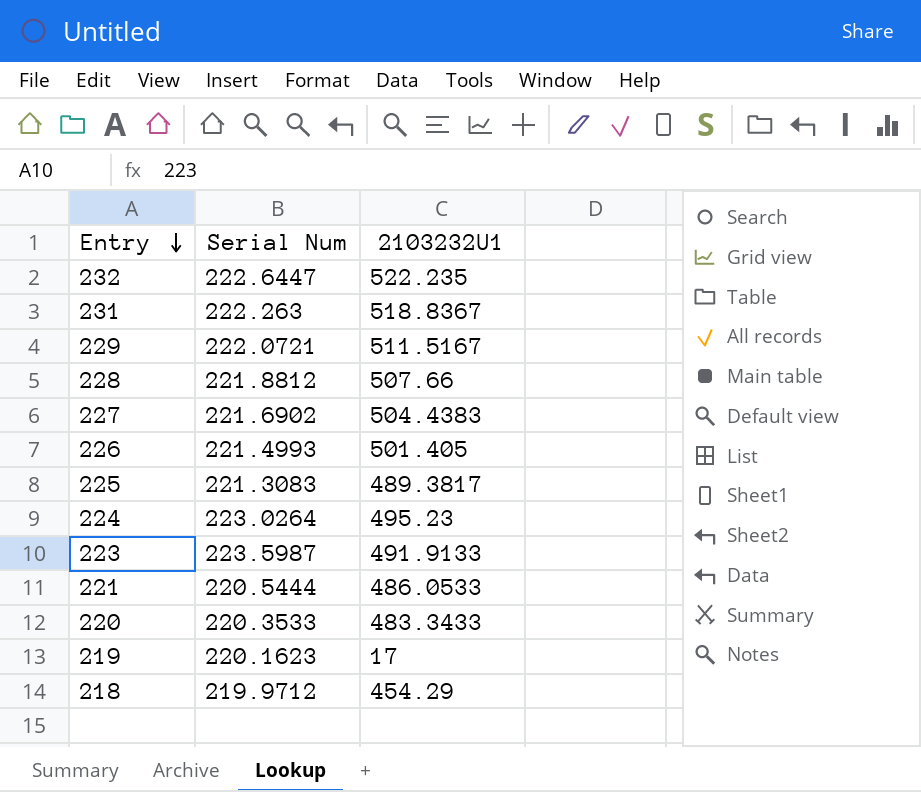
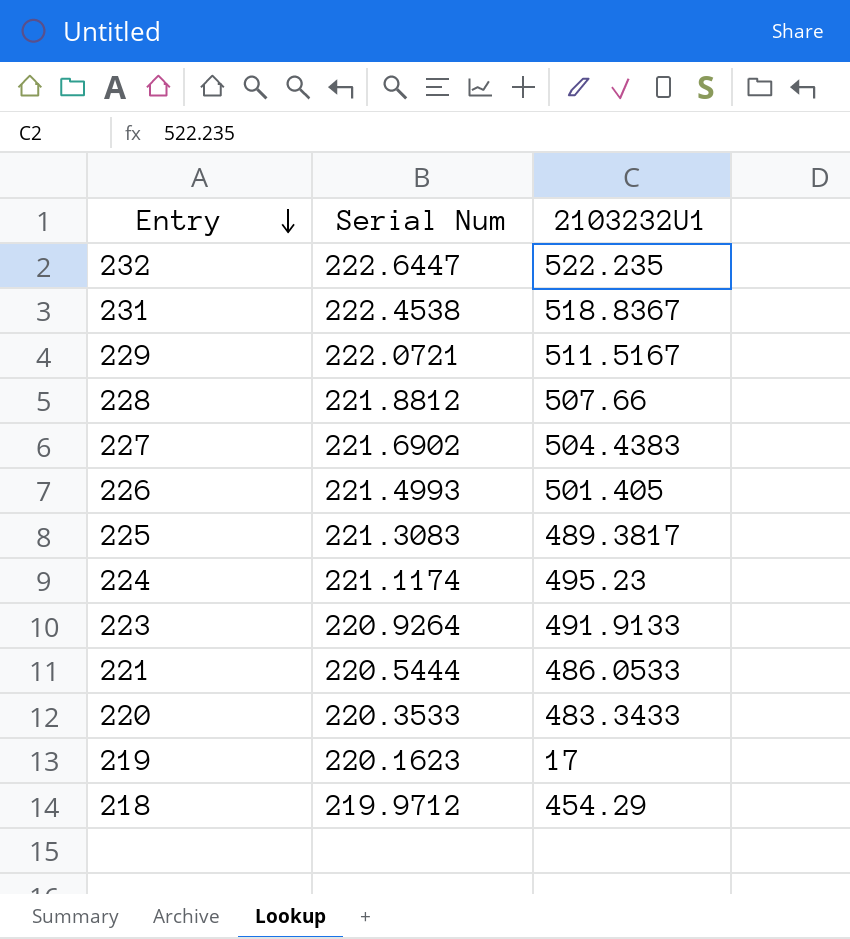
231 | Serial Num: 222.263 -> 222.4538
224 | Serial Num: 223.0264 -> 221.1174
223 | Serial Num: 223.5987 -> 220.9264

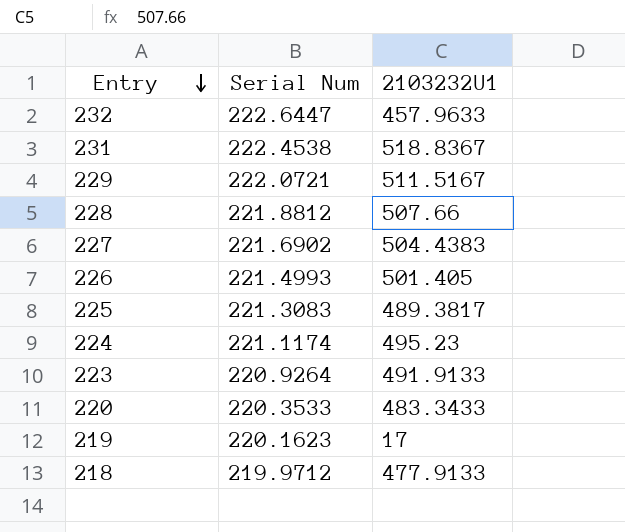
row 221: 220.5444 | 486.0533 -> none
232 | 2103232U1: 522.235 -> 457.9633
218 | 2103232U1: 454.29 -> 477.9133

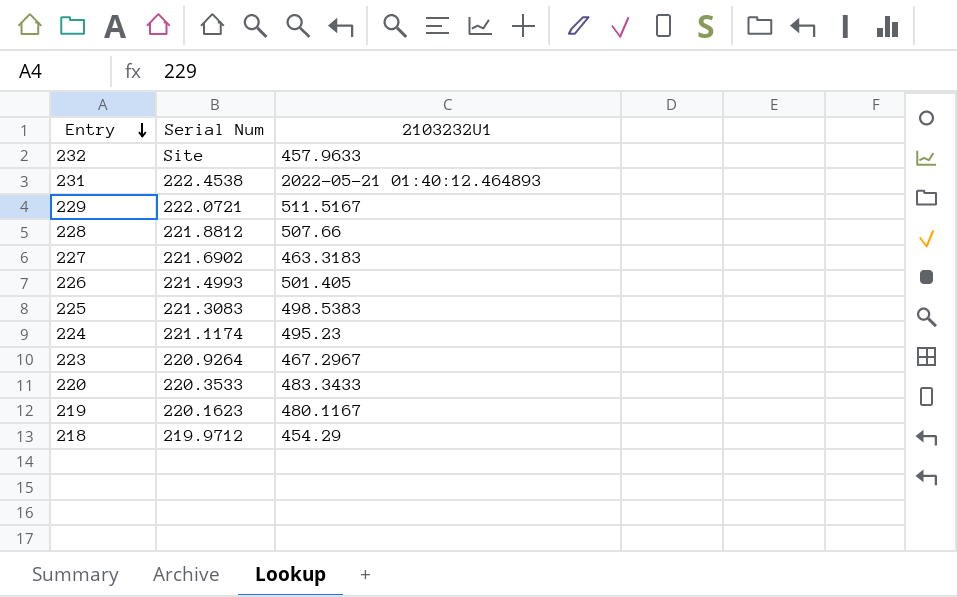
232 | Serial Num: 222.6447 -> Site
231 | 2103232U1: 518.8367 -> 2022-05-21 01:40:12.464893
227 | 2103232U1: 504.4383 -> 463.3183
225 | 2103232U1: 489.3817 -> 498.5383
223 | 2103232U1: 491.9133 -> 467.2967
219 | 2103232U1: 17 -> 480.1167
218 | 2103232U1: 477.9133 -> 454.29

